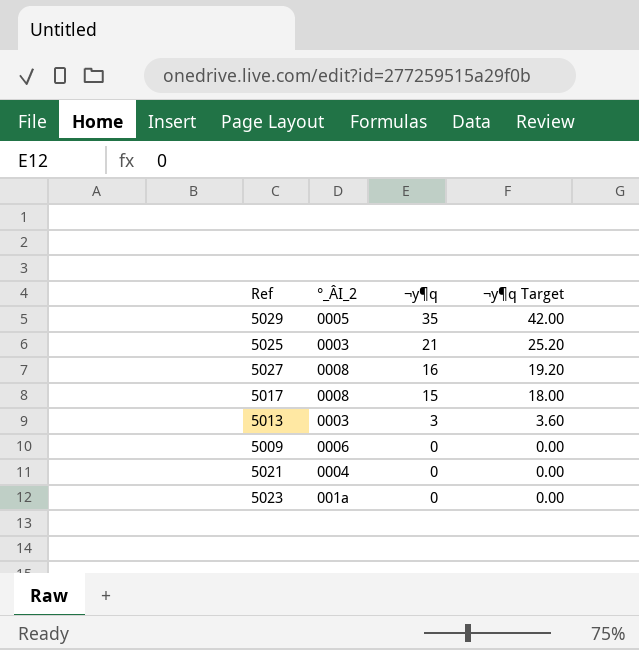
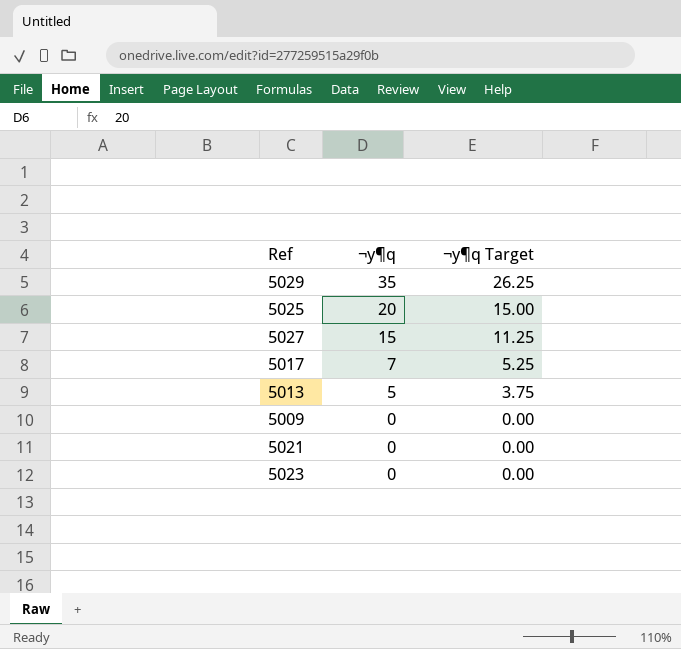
column °_ÂI_2 | position: 2 -> none
column ¬y¶q Target | formula: [¬y¶q] * 1.2 -> [¬y¶q] * 0.75
5025 | ¬y¶q: 21 -> 20
5027 | ¬y¶q: 16 -> 15
5017 | ¬y¶q: 15 -> 7
5013 | ¬y¶q: 3 -> 5

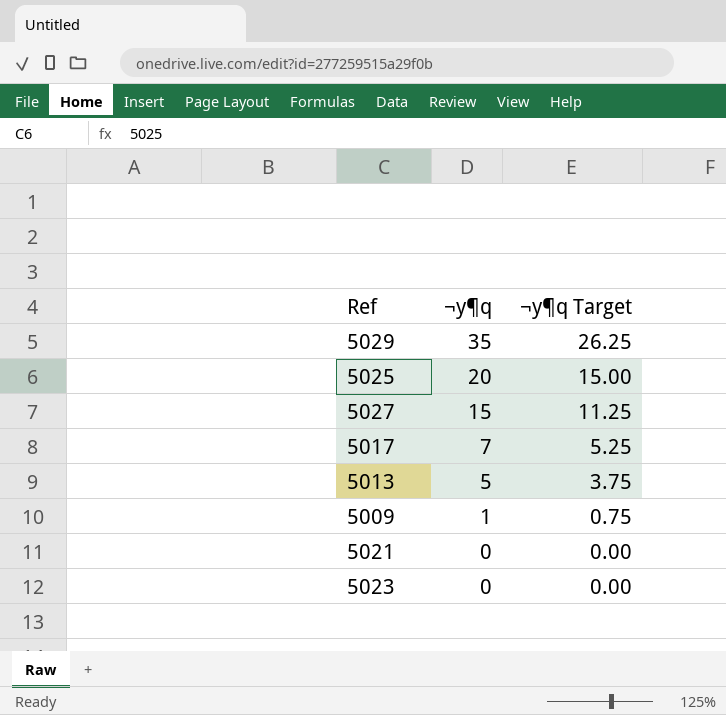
5009 | ¬y¶q: 0 -> 1
5009 | ¬y¶q Target: 0.00 -> 0.75

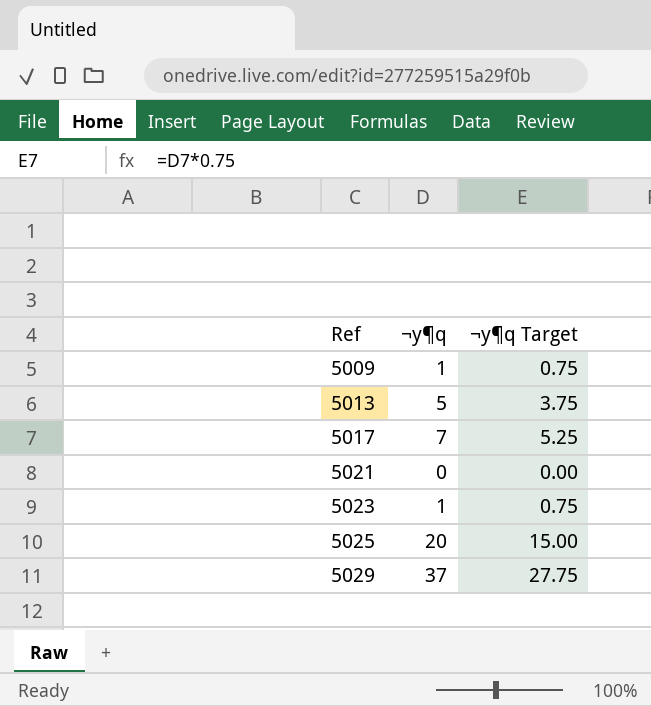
row order: ¬y¶q descending -> Ref ascending
row 5027: 15 | 11.25 -> none
5023 | ¬y¶q: 0 -> 1
5023 | ¬y¶q Target: 0.00 -> 0.75
5029 | ¬y¶q: 35 -> 37
5029 | ¬y¶q Target: 26.25 -> 27.75

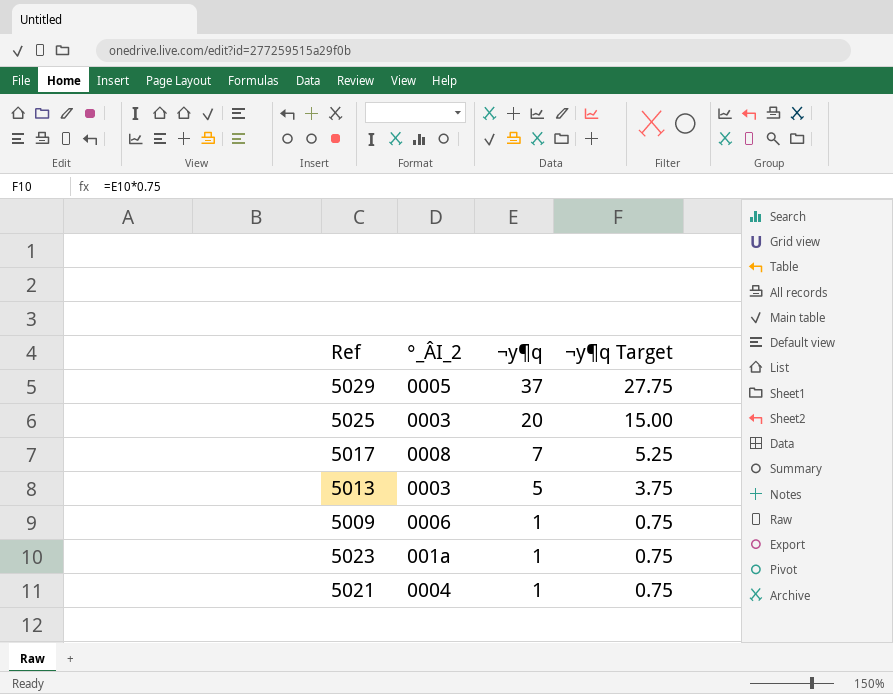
row order: Ref ascending -> ¬y¶q descending
column °_ÂI_2 | position: none -> 2
5021 | ¬y¶q: 0 -> 1
5021 | ¬y¶q Target: 0.00 -> 0.75

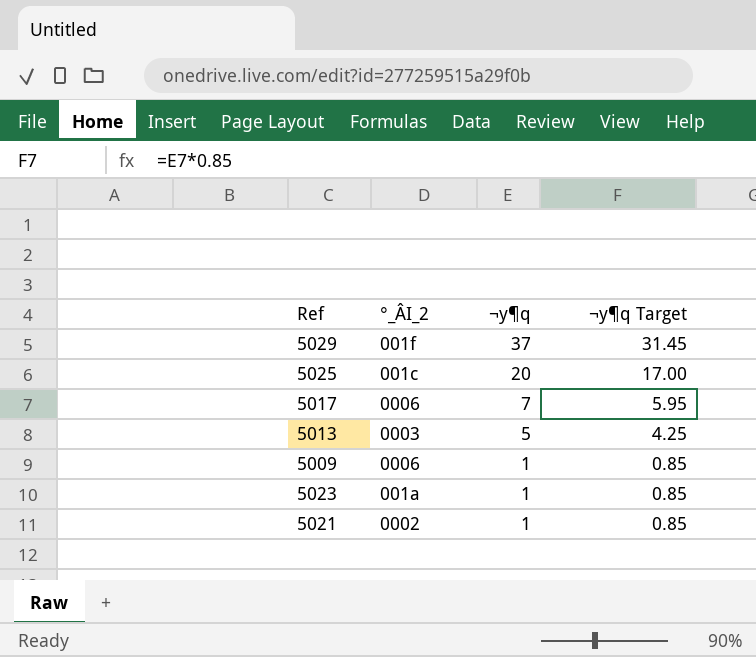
column ¬y¶q Target | formula: [¬y¶q] * 0.75 -> [¬y¶q] * 0.85
5029 | °_ÂI_2: 0005 -> 001f
5025 | °_ÂI_2: 0003 -> 001c
5017 | °_ÂI_2: 0008 -> 0006
5021 | °_ÂI_2: 0004 -> 0002

